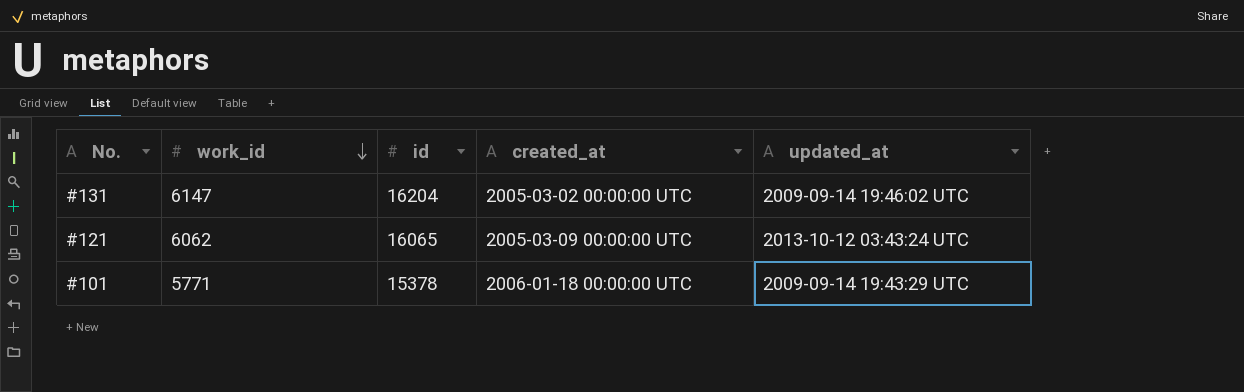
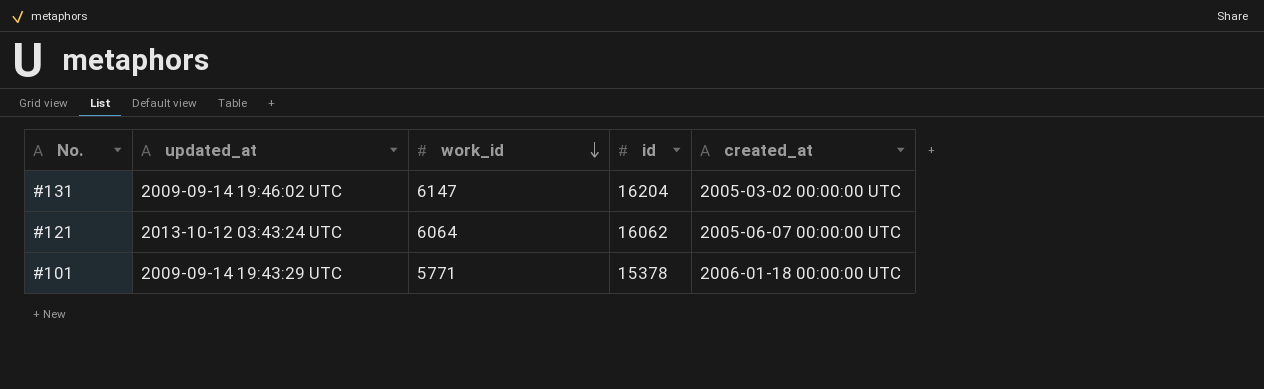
column updated_at | position: 5 -> 2
#121 | work_id: 6062 -> 6064
#121 | id: 16065 -> 16062
#121 | created_at: 2005-03-09 00:00:00 UTC -> 2005-06-07 00:00:00 UTC

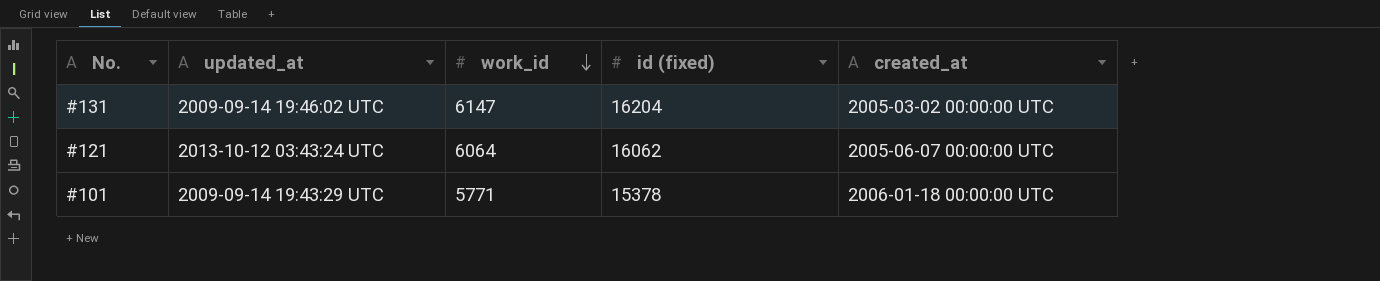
column name: id -> id (fixed)

